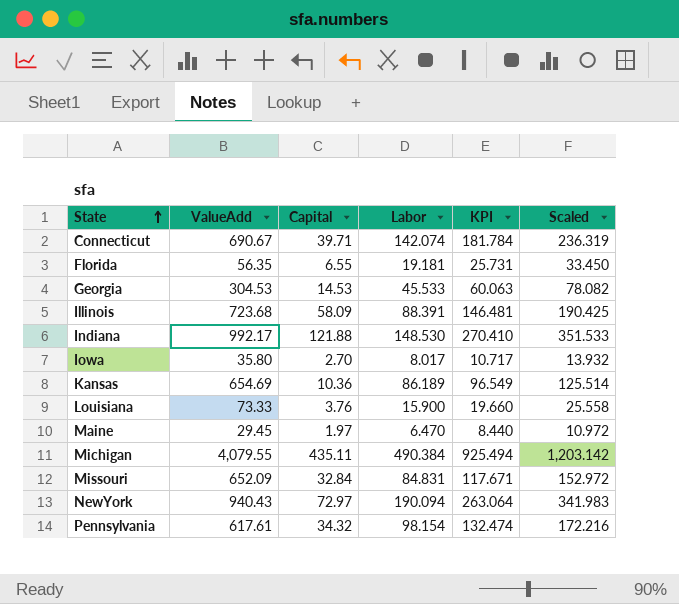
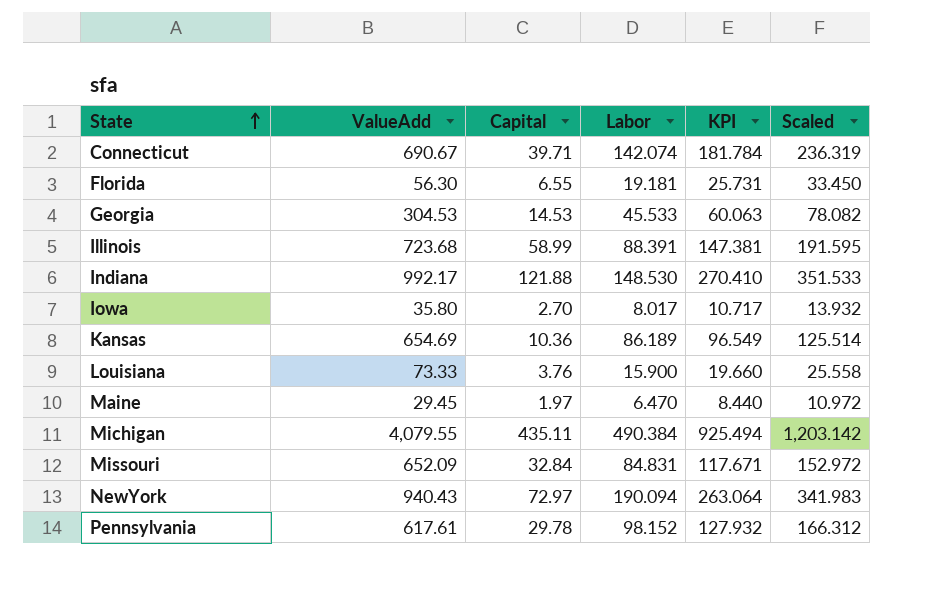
Florida | ValueAdd: 56.35 -> 56.30
Illinois | Capital: 58.09 -> 58.99
Illinois | KPI: 146.481 -> 147.381
Illinois | Scaled: 190.425 -> 191.595
Pennsylvania | Capital: 34.32 -> 29.78
Pennsylvania | Labor: 98.154 -> 98.152
Pennsylvania | KPI: 132.474 -> 127.932
Pennsylvania | Scaled: 172.216 -> 166.312

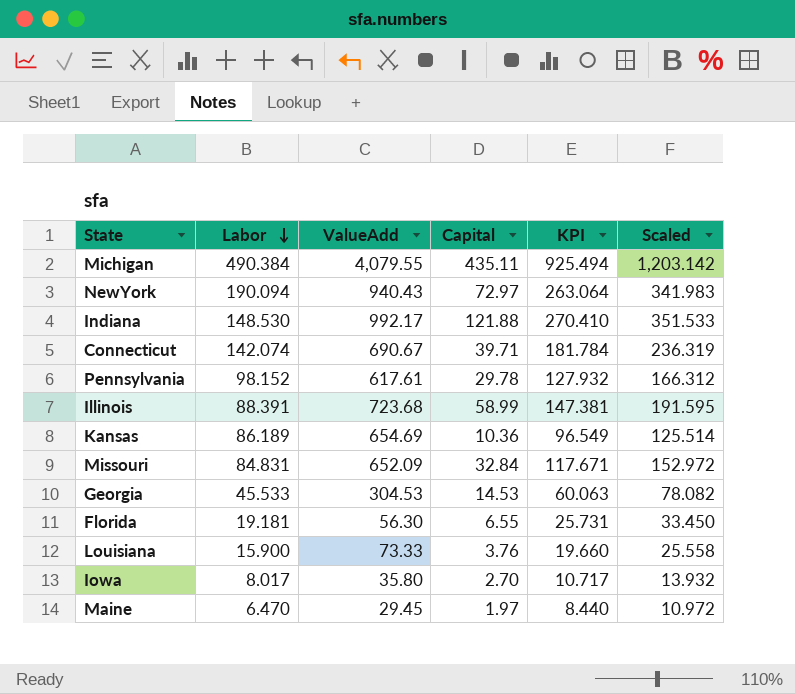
row order: State ascending -> Labor descending
column Labor | position: 4 -> 2

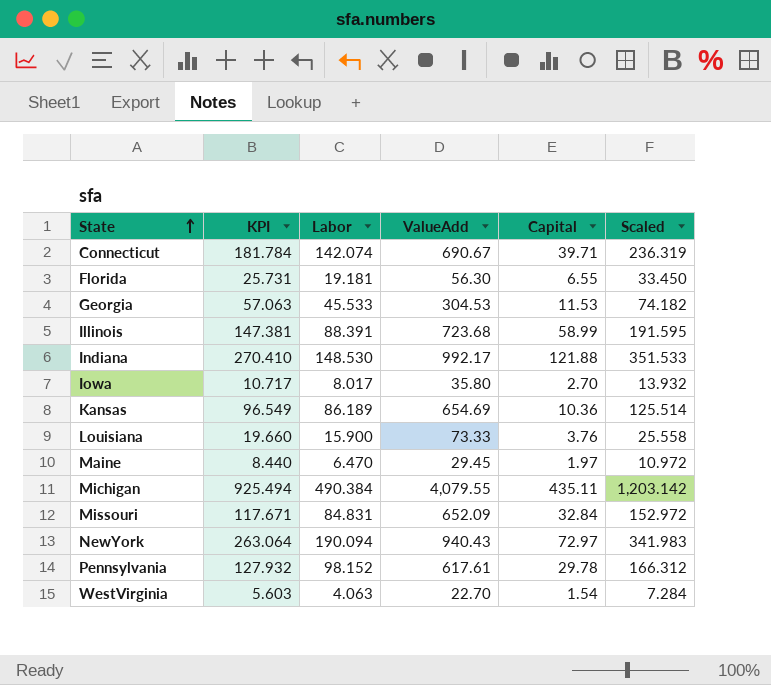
row order: Labor descending -> State ascending
column KPI | position: 5 -> 2
Georgia | KPI: 60.063 -> 57.063
Georgia | Capital: 14.53 -> 11.53
Georgia | Scaled: 78.082 -> 74.182
row WestVirginia: none -> 5.603 | 4.063 | 22.70 | 1.54 | 7.284

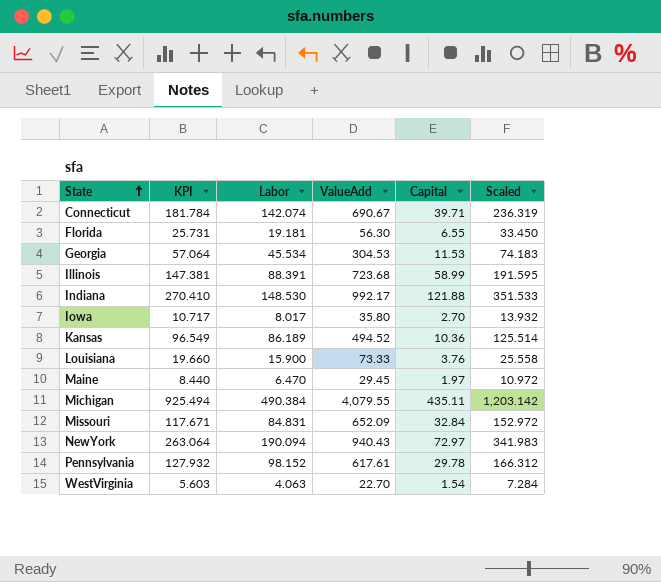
Georgia | KPI: 57.063 -> 57.064
Georgia | Labor: 45.533 -> 45.534
Georgia | Scaled: 74.182 -> 74.183
Kansas | ValueAdd: 654.69 -> 494.52

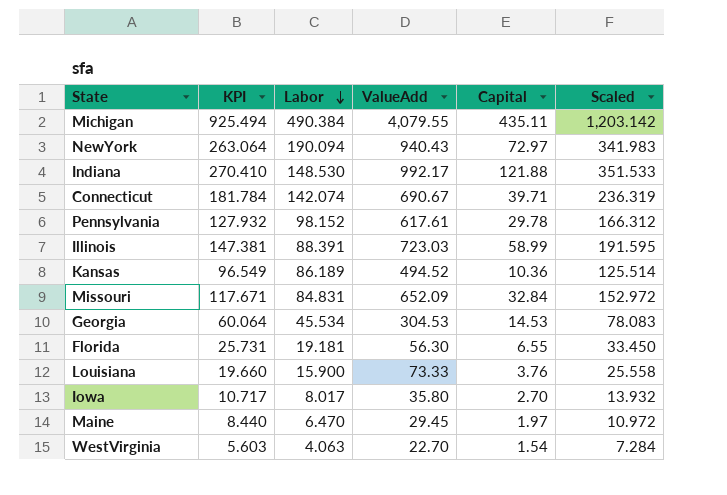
row order: State ascending -> Labor descending
Illinois | ValueAdd: 723.68 -> 723.03
Georgia | KPI: 57.064 -> 60.064
Georgia | Capital: 11.53 -> 14.53
Georgia | Scaled: 74.183 -> 78.083

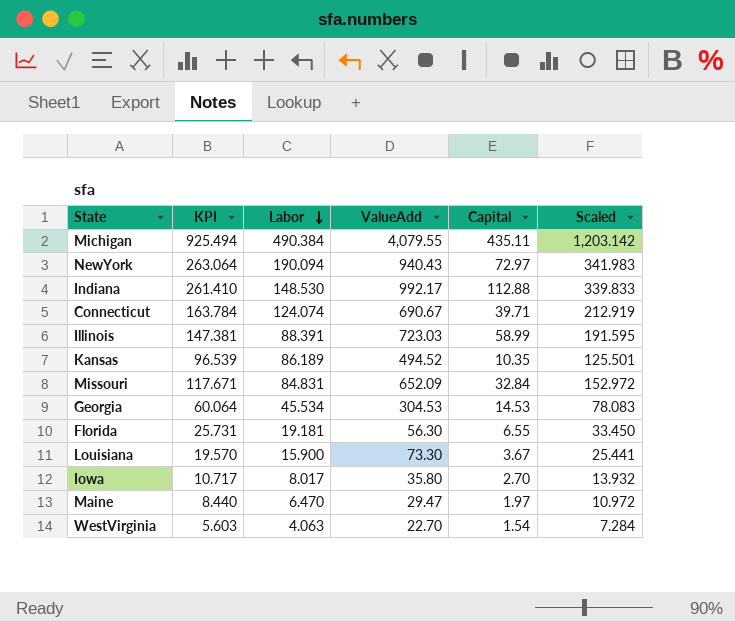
row Pennsylvania: 127.932 | 98.152 | 617.61 | 29.78 | 166.312 -> none
Indiana | KPI: 270.410 -> 261.410
Indiana | Capital: 121.88 -> 112.88
Indiana | Scaled: 351.533 -> 339.833
Connecticut | KPI: 181.784 -> 163.784
Connecticut | Labor: 142.074 -> 124.074
Connecticut | Scaled: 236.319 -> 212.919
Kansas | KPI: 96.549 -> 96.539
Kansas | Capital: 10.36 -> 10.35
Kansas | Scaled: 125.514 -> 125.501
Louisiana | KPI: 19.660 -> 19.570
Louisiana | ValueAdd: 73.33 -> 73.30
Louisiana | Capital: 3.76 -> 3.67
Louisiana | Scaled: 25.558 -> 25.441
Maine | ValueAdd: 29.45 -> 29.47

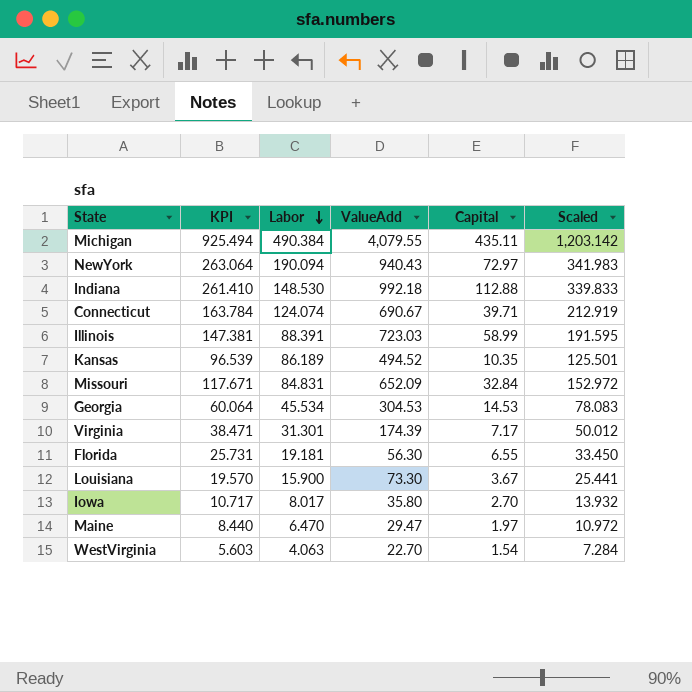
Indiana | ValueAdd: 992.17 -> 992.18
row Virginia: none -> 38.471 | 31.301 | 174.39 | 7.17 | 50.012

